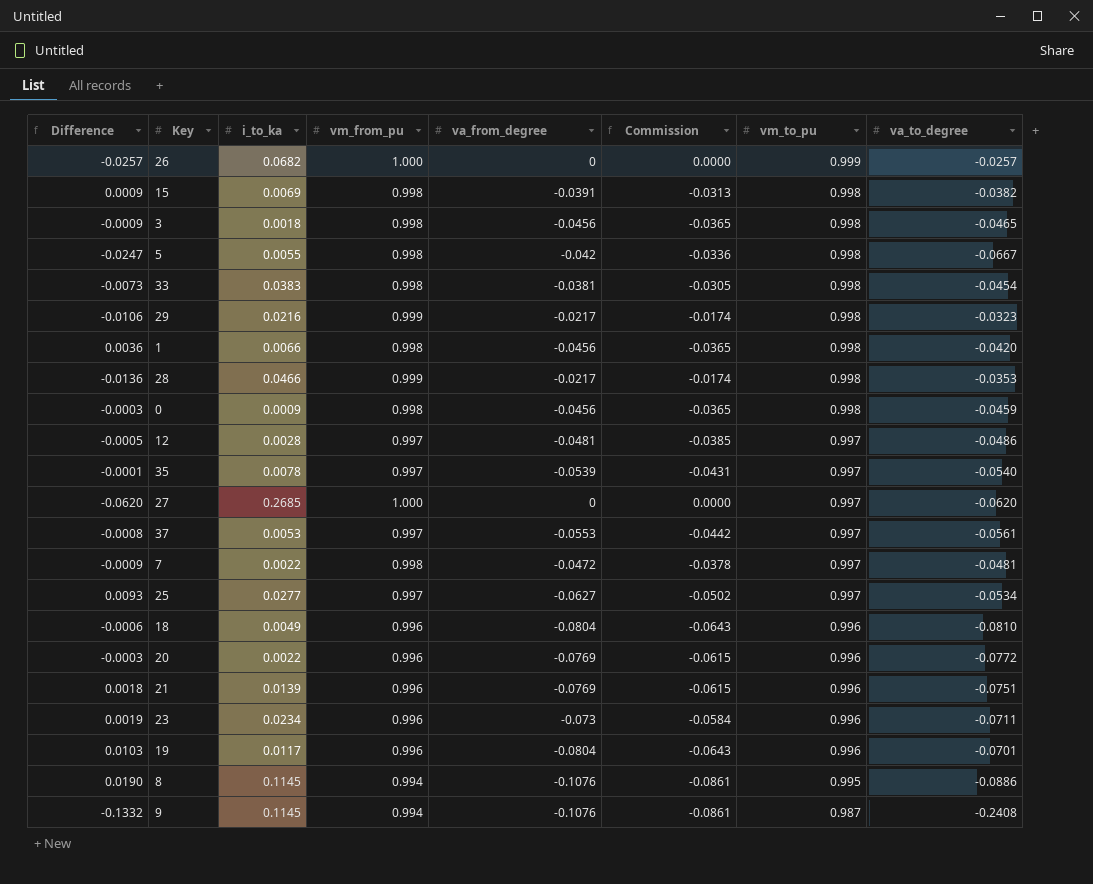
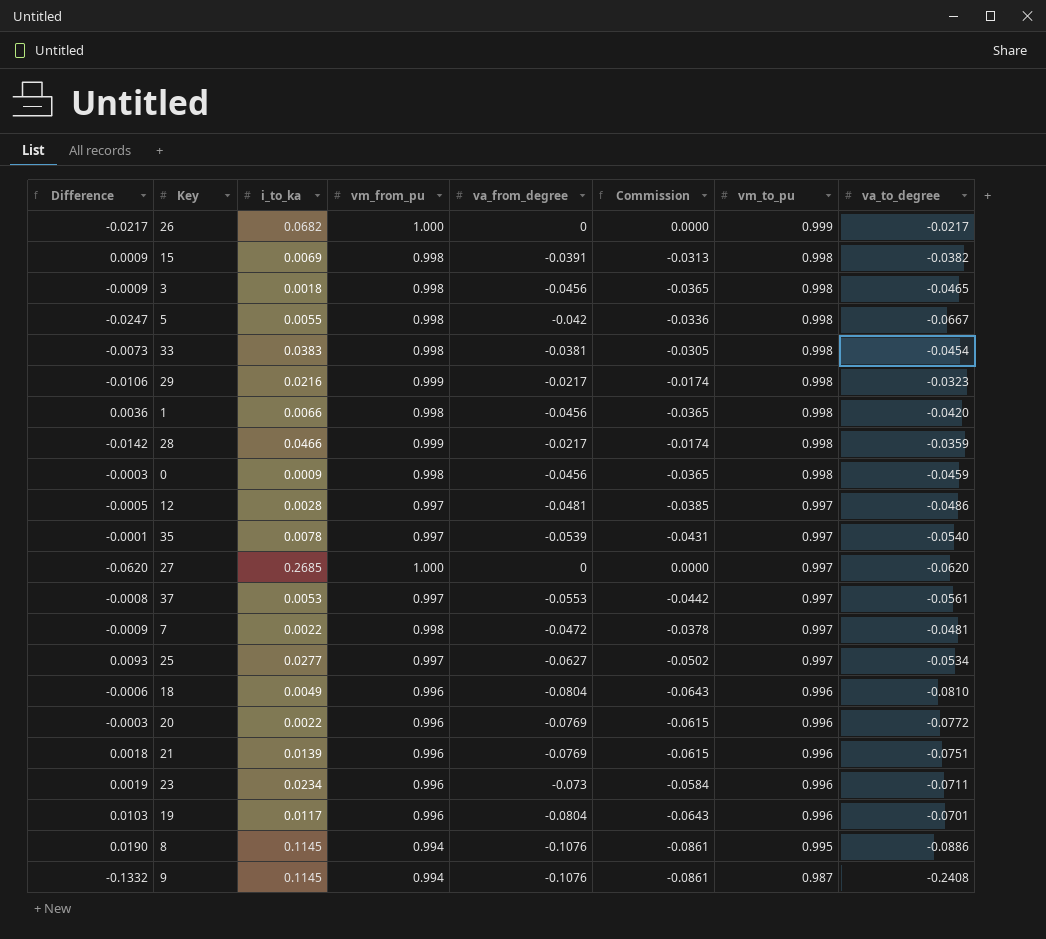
26 | Difference: -0.0257 -> -0.0217
26 | va_to_degree: -0.0257 -> -0.0217
28 | Difference: -0.0136 -> -0.0142
28 | va_to_degree: -0.0353 -> -0.0359

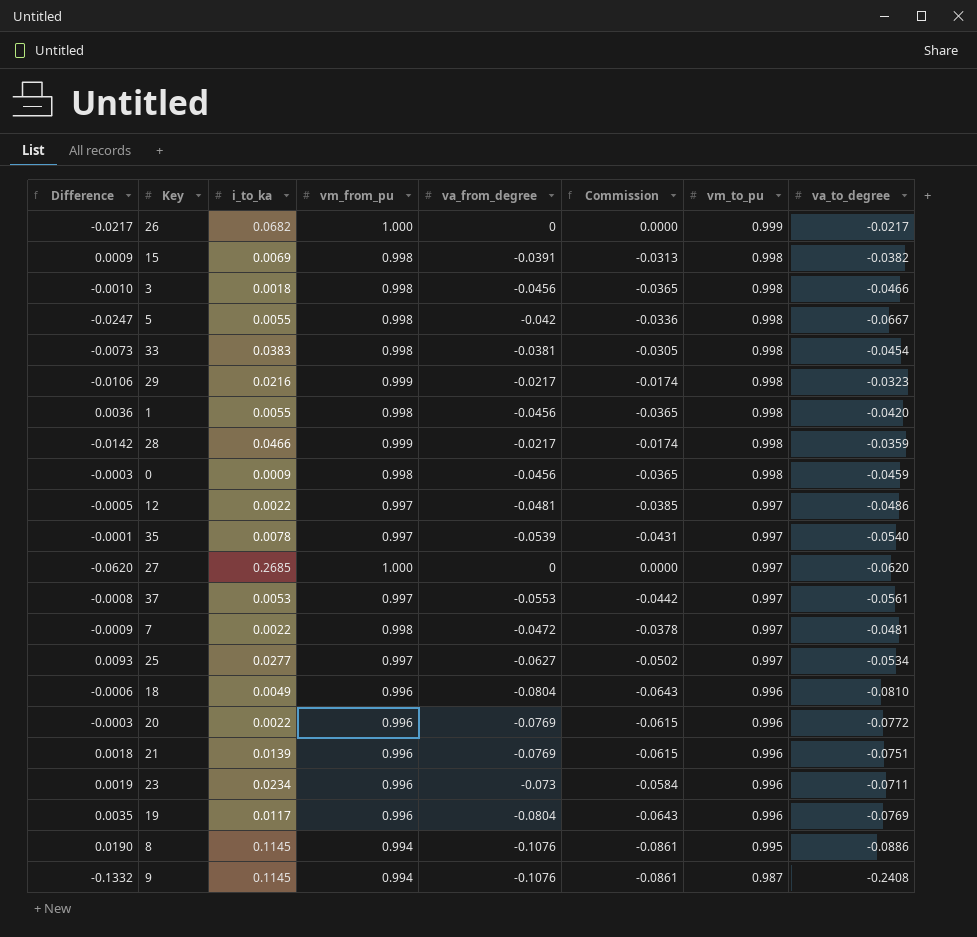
3 | Difference: -0.0009 -> -0.0010
3 | va_to_degree: -0.0465 -> -0.0466
1 | i_to_ka: 0.0066 -> 0.0055
12 | i_to_ka: 0.0028 -> 0.0022
19 | Difference: 0.0103 -> 0.0035
19 | va_to_degree: -0.0701 -> -0.0769

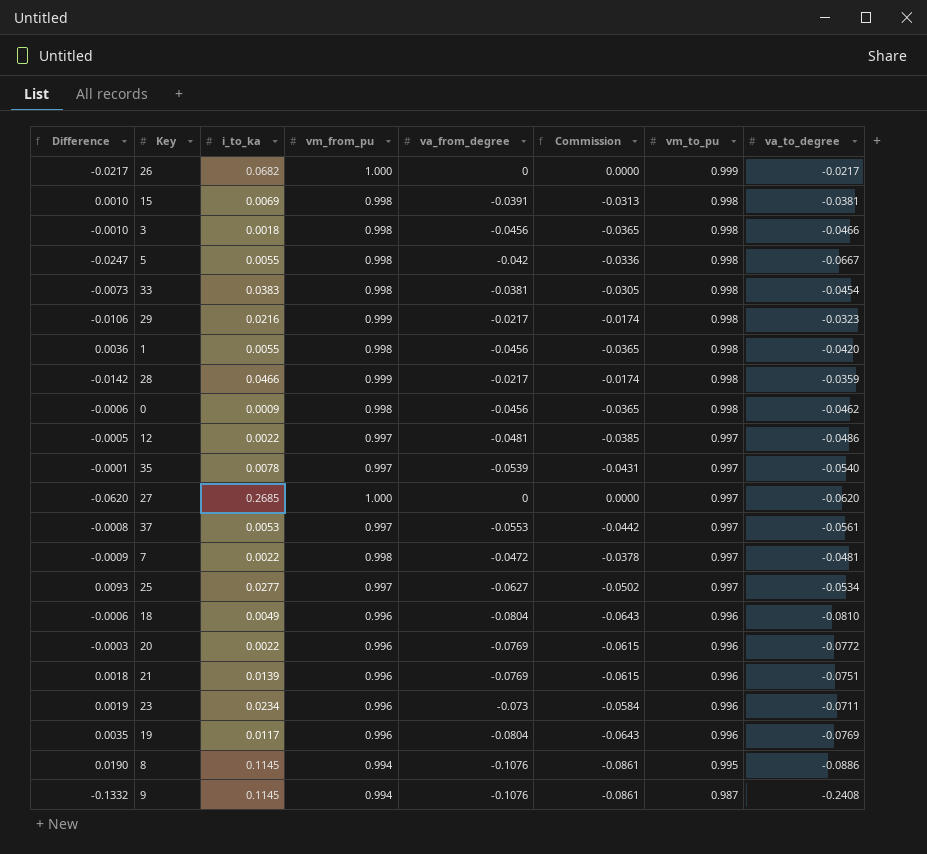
15 | Difference: 0.0009 -> 0.0010
15 | va_to_degree: -0.0382 -> -0.0381
0 | Difference: -0.0003 -> -0.0006
0 | va_to_degree: -0.0459 -> -0.0462

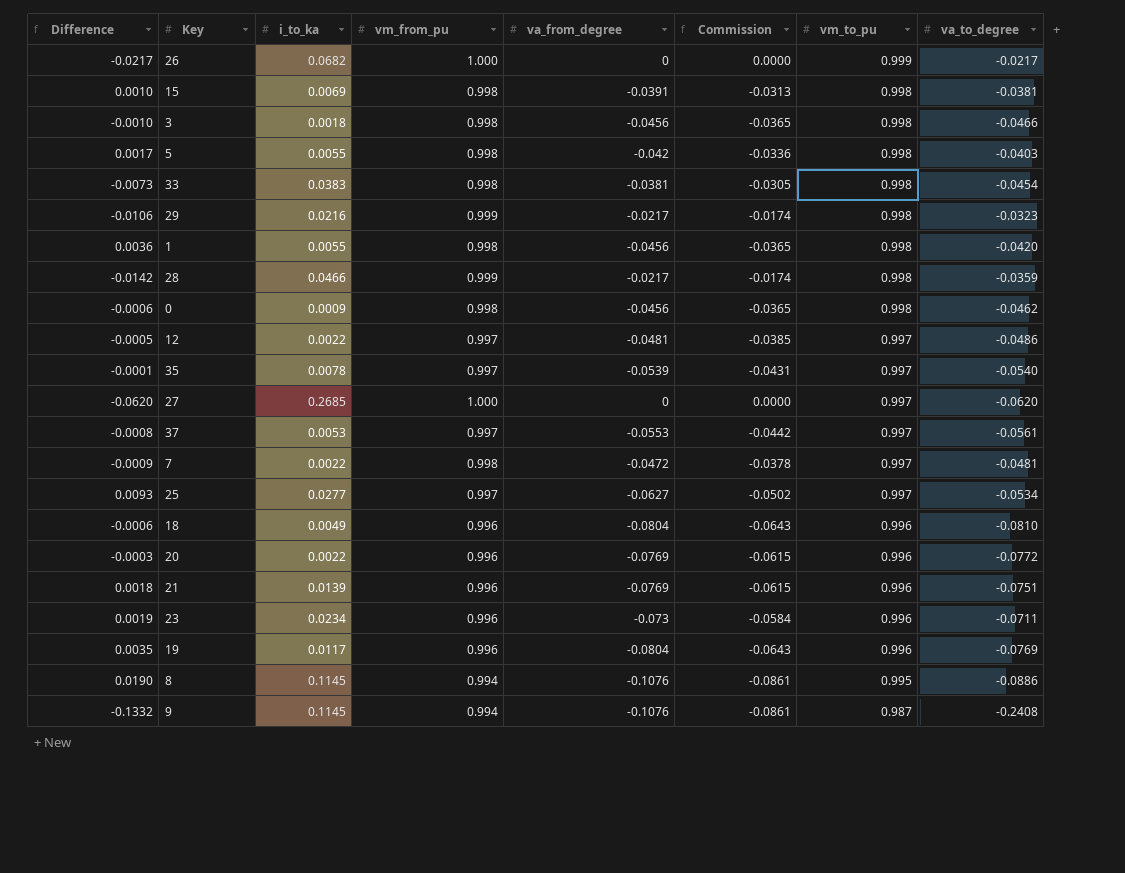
5 | Difference: -0.0247 -> 0.0017
5 | va_to_degree: -0.0667 -> -0.0403

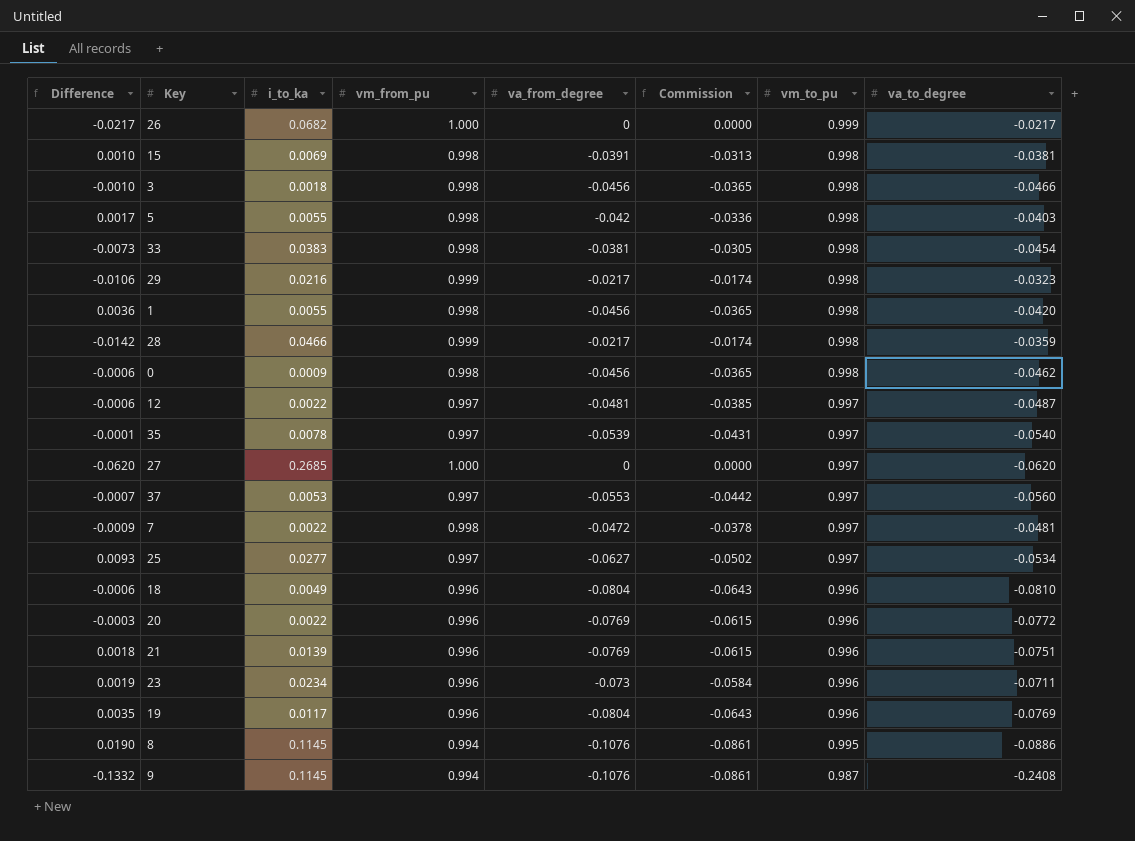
12 | Difference: -0.0005 -> -0.0006
12 | va_to_degree: -0.0486 -> -0.0487
37 | Difference: -0.0008 -> -0.0007
37 | va_to_degree: -0.0561 -> -0.0560

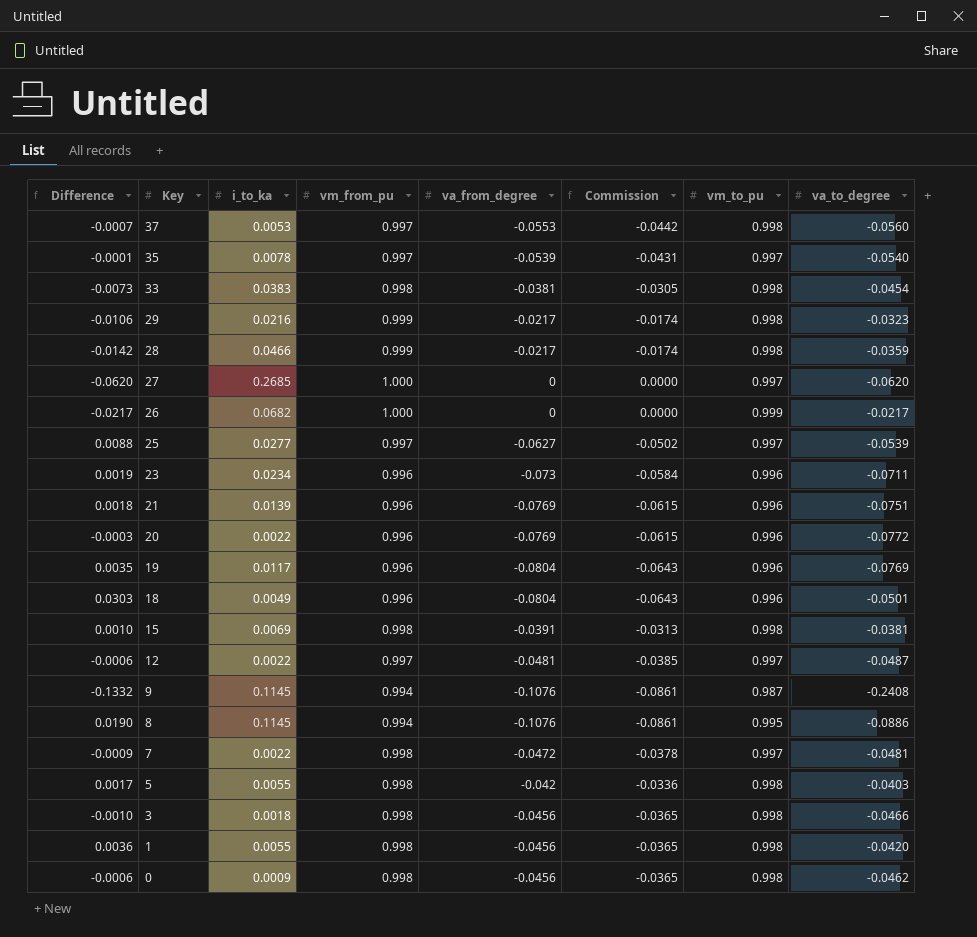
row order: vm_to_pu descending -> Key descending
37 | vm_to_pu: 0.997 -> 0.998
25 | Difference: 0.0093 -> 0.0088
25 | va_to_degree: -0.0534 -> -0.0539
18 | Difference: -0.0006 -> 0.0303
18 | va_to_degree: -0.0810 -> -0.0501

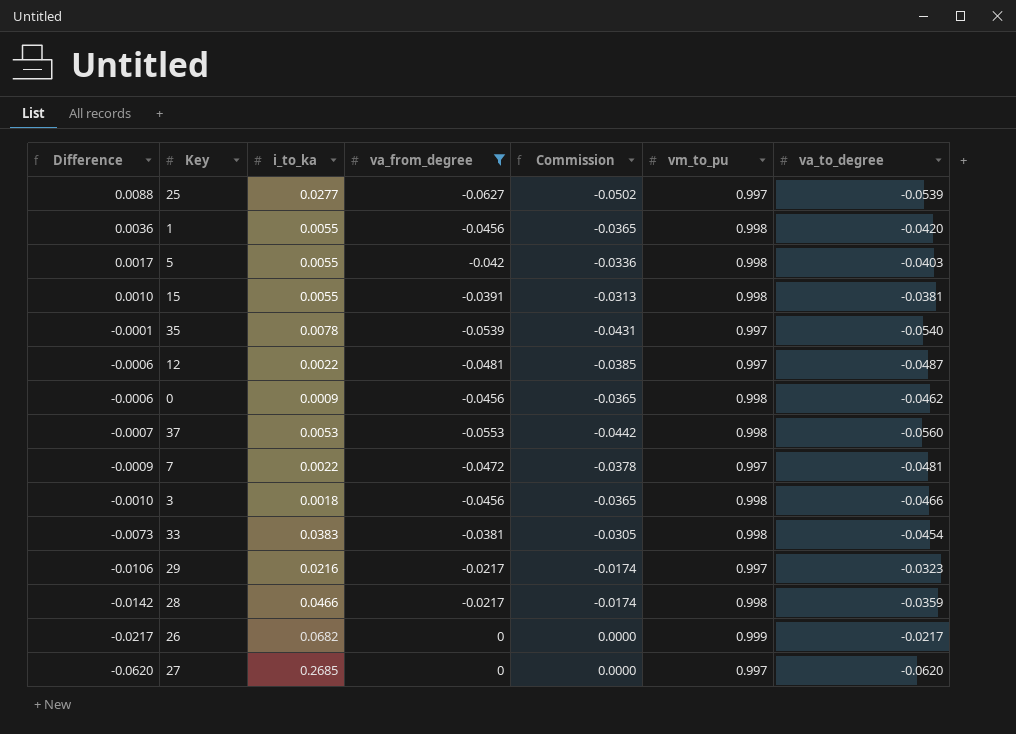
filter: none -> va_from_degree >= -0.0627
row order: Key descending -> Difference descending
column vm_from_pu | position: 4 -> none
15 | i_to_ka: 0.0069 -> 0.0055
29 | vm_to_pu: 0.998 -> 0.997

